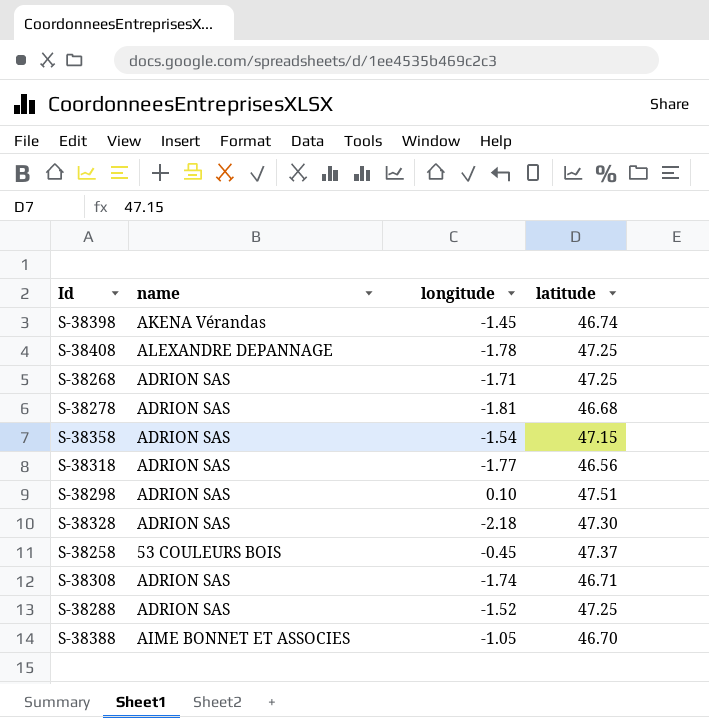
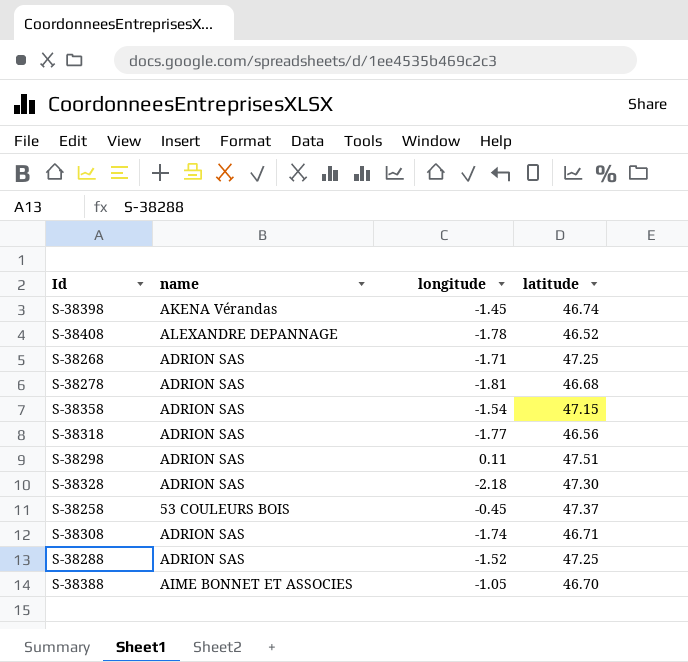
S-38408 | latitude: 47.25 -> 46.52
S-38298 | longitude: 0.10 -> 0.11

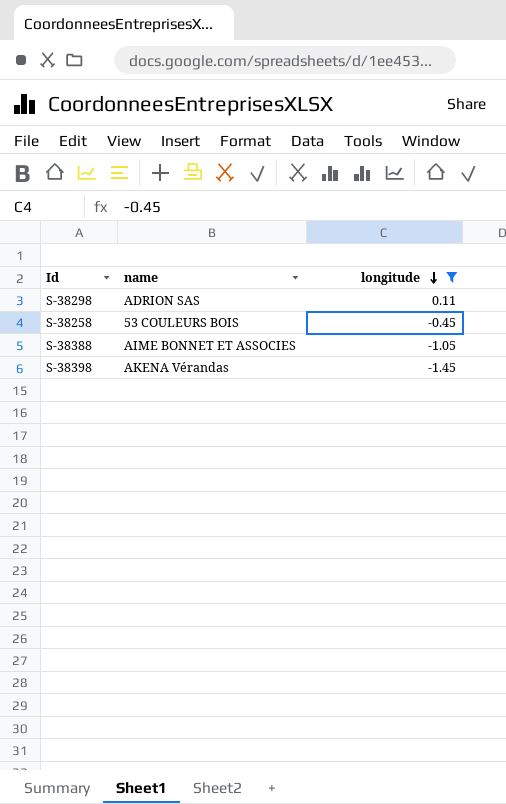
filter: none -> longitude >= -1.45
row order: none -> longitude descending
column latitude | position: 4 -> none

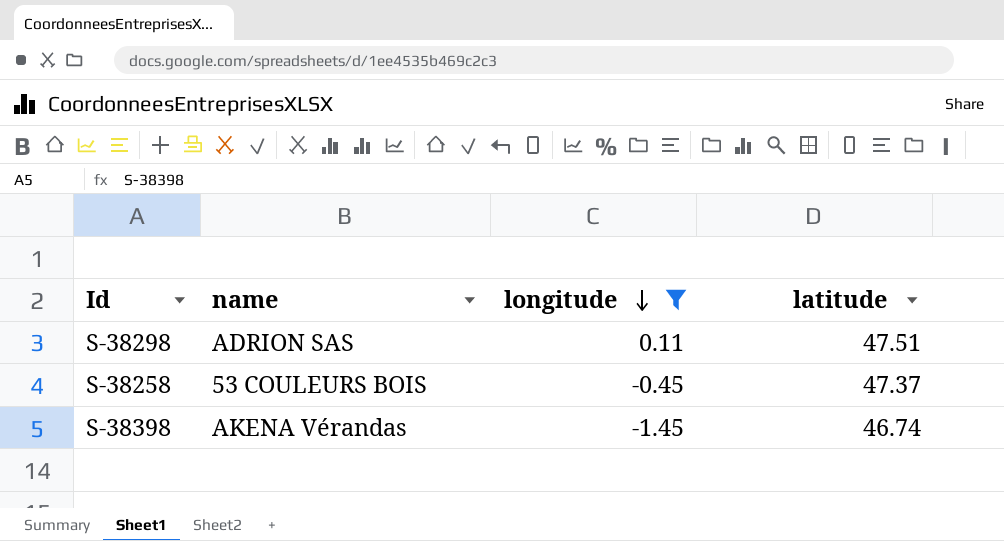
column latitude | position: none -> 4
row S-38388: AIME BONNET ET ASSOCIES | -1.05 -> none

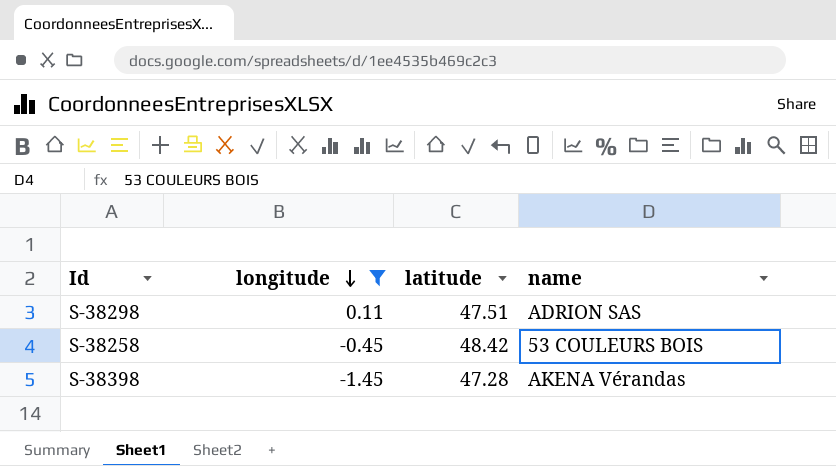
column name | position: 2 -> 4
S-38258 | latitude: 47.37 -> 48.42
S-38398 | latitude: 46.74 -> 47.28

